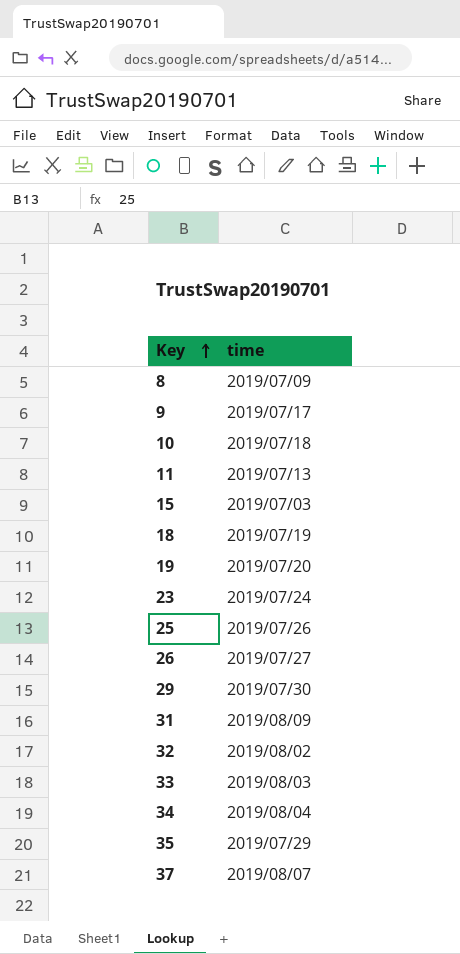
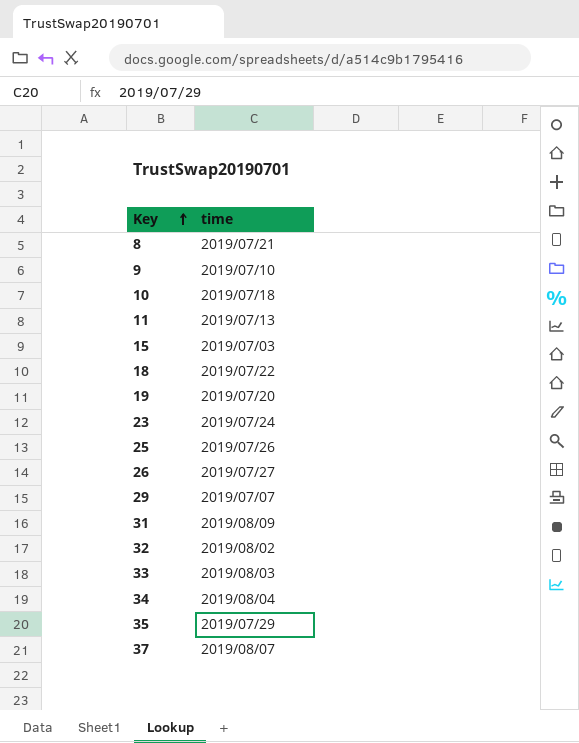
8 | time: 2019/07/09 -> 2019/07/21
9 | time: 2019/07/17 -> 2019/07/10
18 | time: 2019/07/19 -> 2019/07/22
29 | time: 2019/07/30 -> 2019/07/07

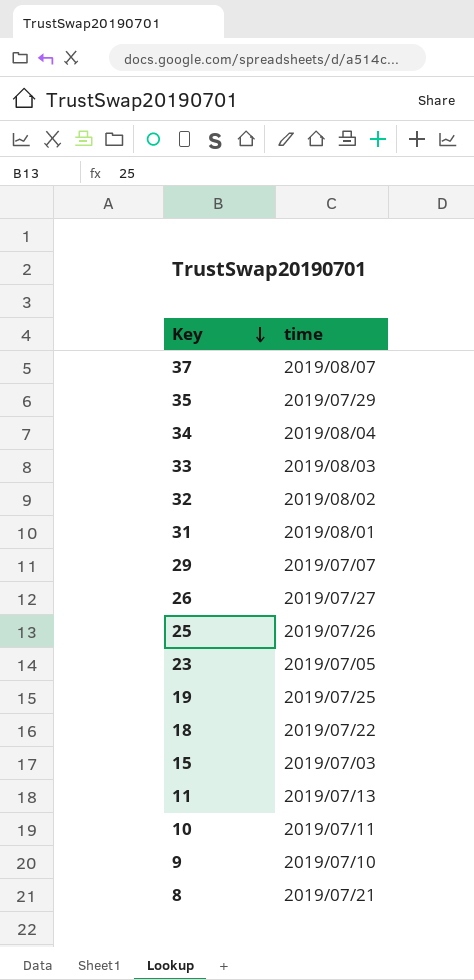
row order: Key ascending -> Key descending
31 | time: 2019/08/09 -> 2019/08/01
23 | time: 2019/07/24 -> 2019/07/05
19 | time: 2019/07/20 -> 2019/07/25
10 | time: 2019/07/18 -> 2019/07/11

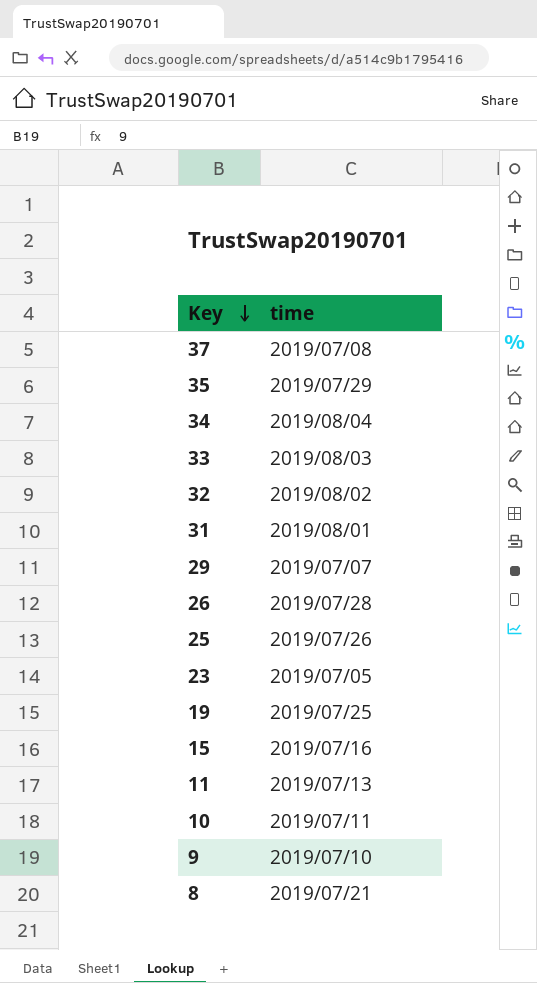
row 18: 2019/07/22 -> none
37 | time: 2019/08/07 -> 2019/07/08
26 | time: 2019/07/27 -> 2019/07/28
15 | time: 2019/07/03 -> 2019/07/16

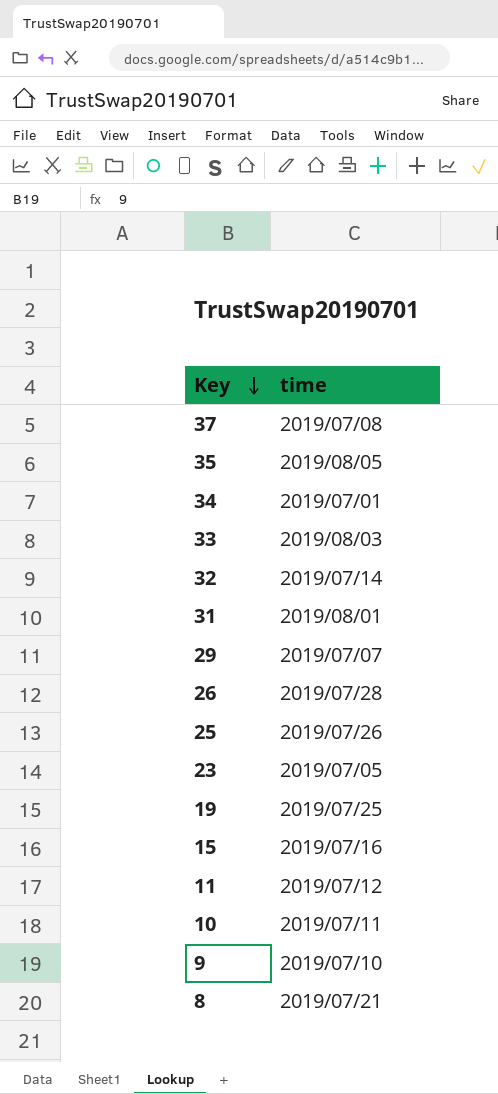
35 | time: 2019/07/29 -> 2019/08/05
34 | time: 2019/08/04 -> 2019/07/01
32 | time: 2019/08/02 -> 2019/07/14
11 | time: 2019/07/13 -> 2019/07/12

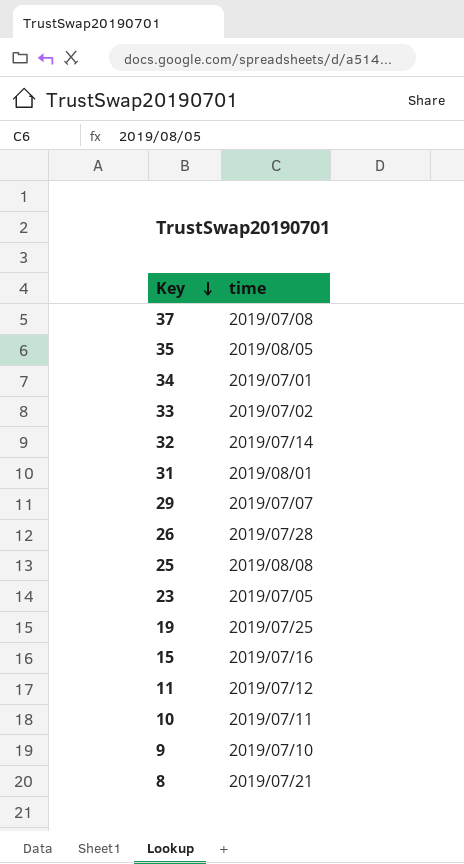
33 | time: 2019/08/03 -> 2019/07/02
25 | time: 2019/07/26 -> 2019/08/08

